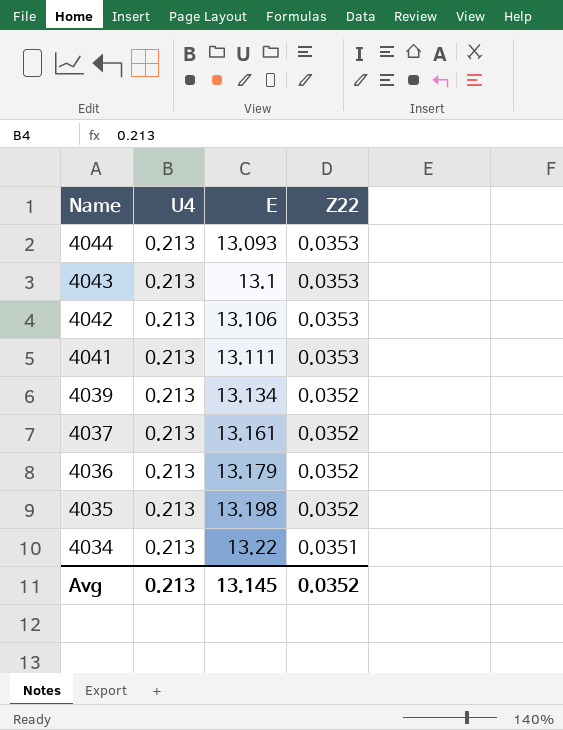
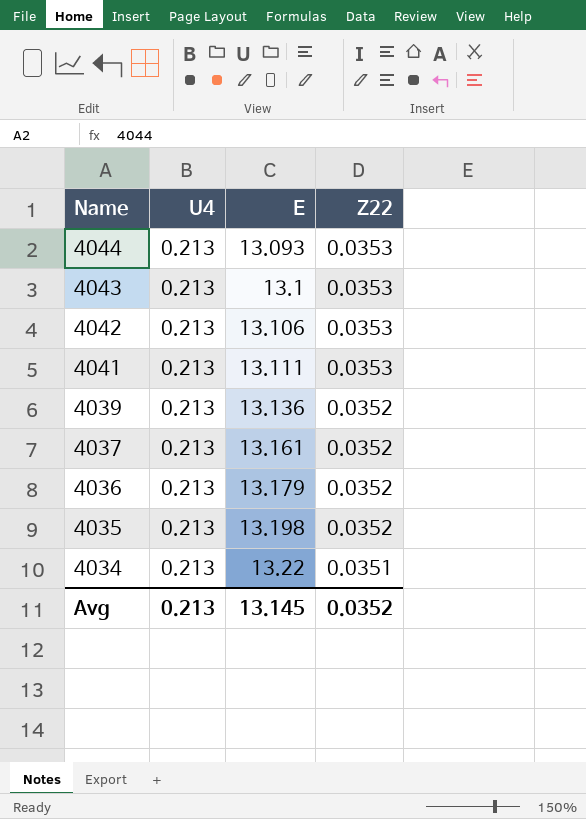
4039 | E: 13.134 -> 13.136

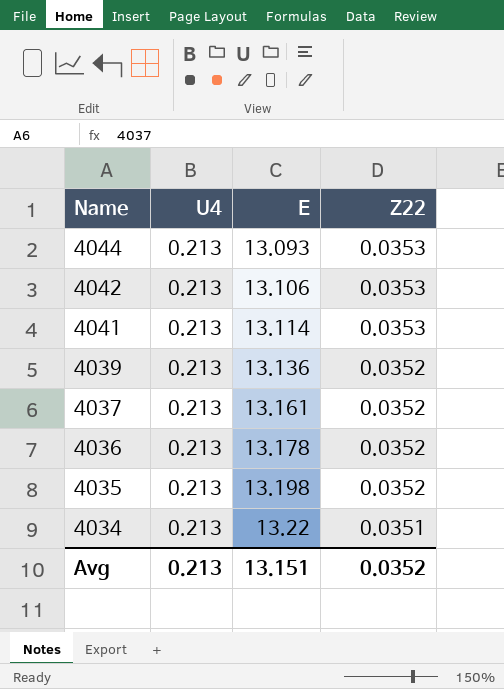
row 4043: 0.213 | 13.1 | 0.0353 -> none
4041 | E: 13.111 -> 13.114
4036 | E: 13.179 -> 13.178
Avg | E: 13.145 -> 13.151

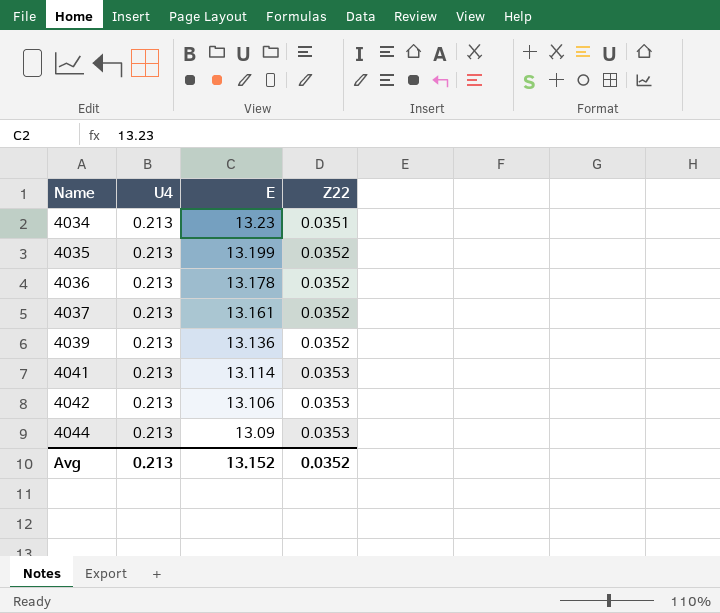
row order: Name descending -> Name ascending
4034 | E: 13.22 -> 13.23
4035 | E: 13.198 -> 13.199
4044 | E: 13.093 -> 13.09
Avg | E: 13.151 -> 13.152

